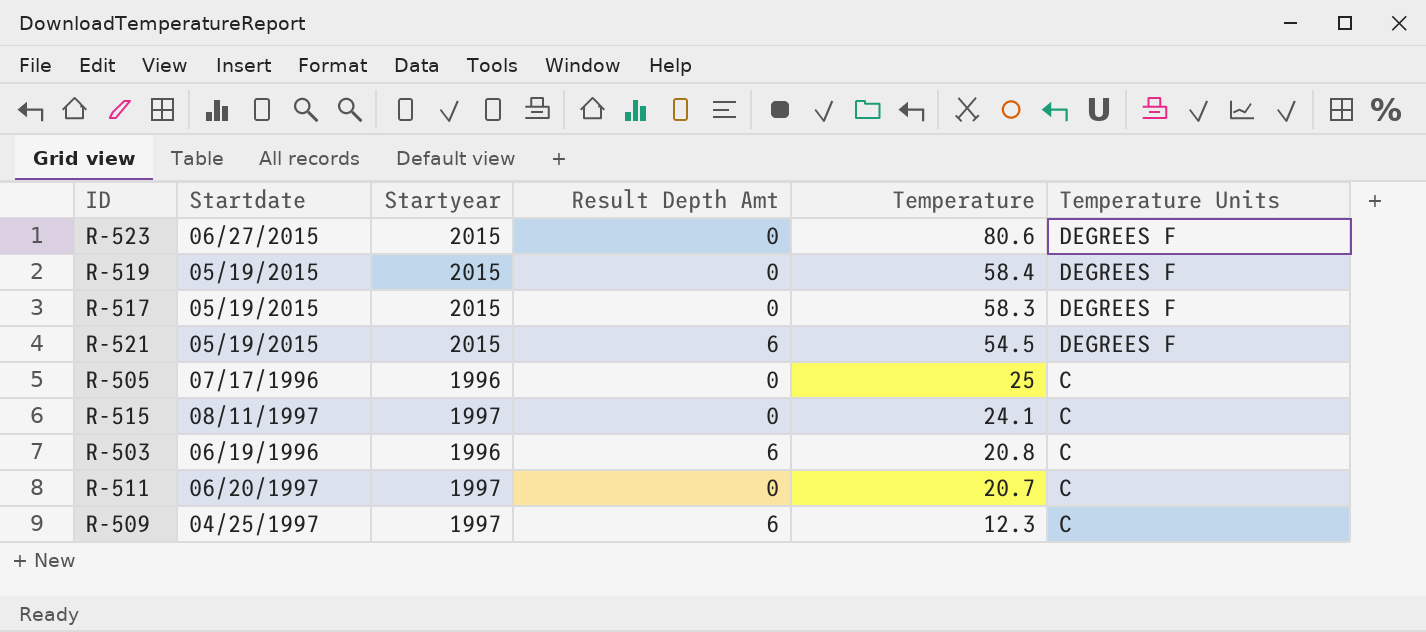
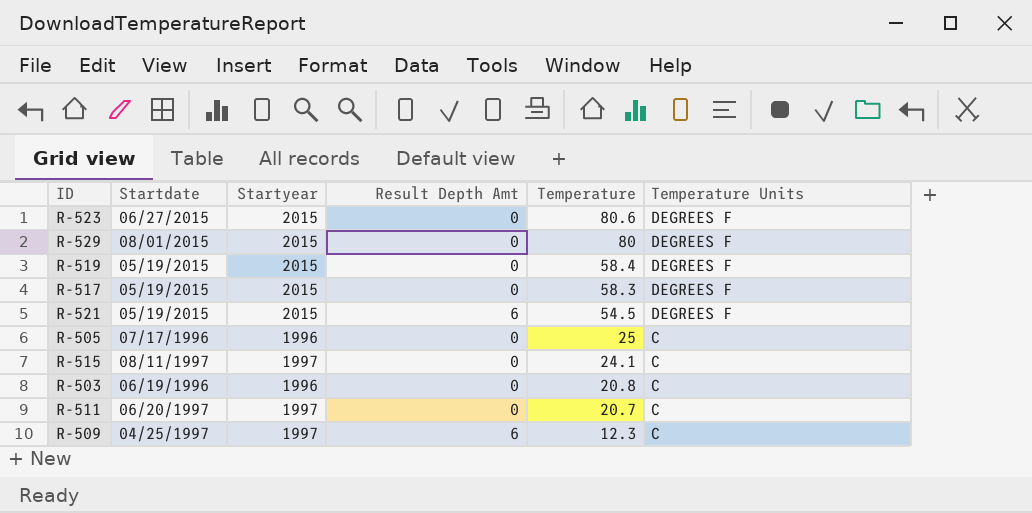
row R-529: none -> 08/01/2015 | 2015 | 0 | 80 | DEGREES F
R-503 | Result Depth Amt: 6 -> 0

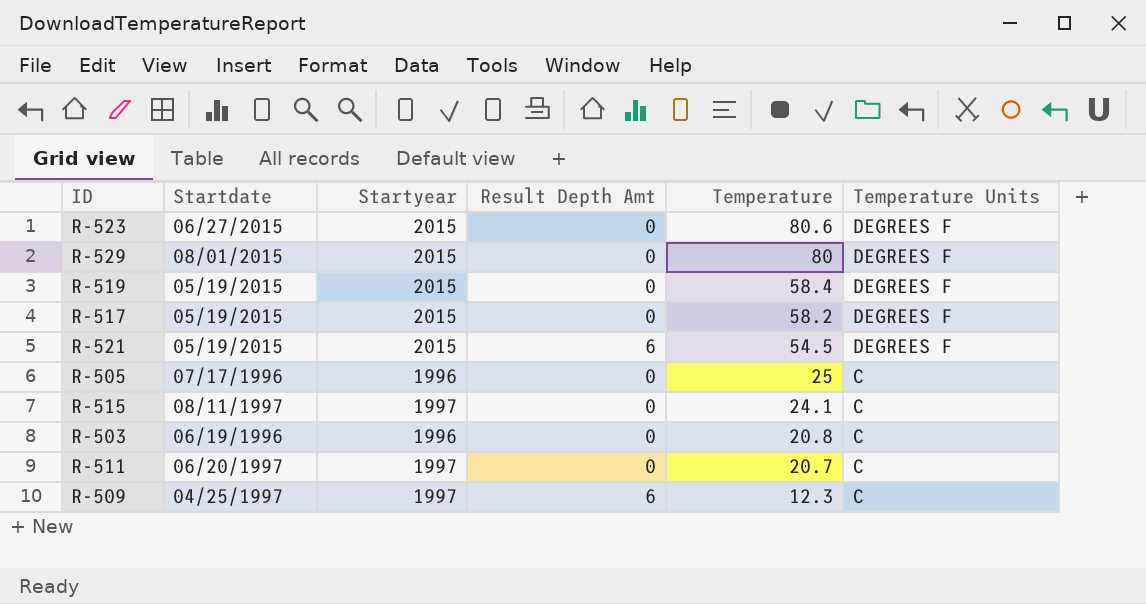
R-517 | Temperature: 58.3 -> 58.2

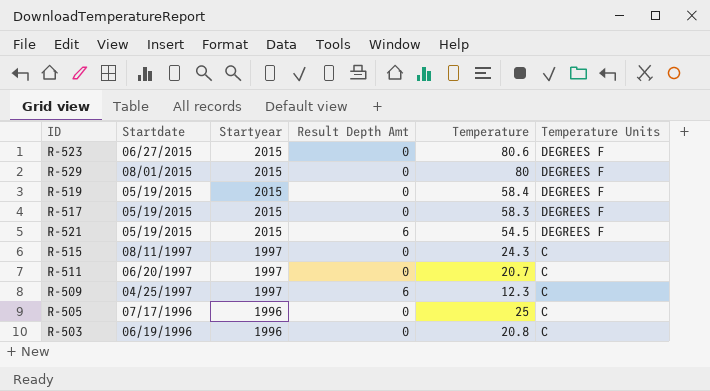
row order: Temperature descending -> Startyear descending
R-517 | Temperature: 58.2 -> 58.3
R-515 | Temperature: 24.1 -> 24.3

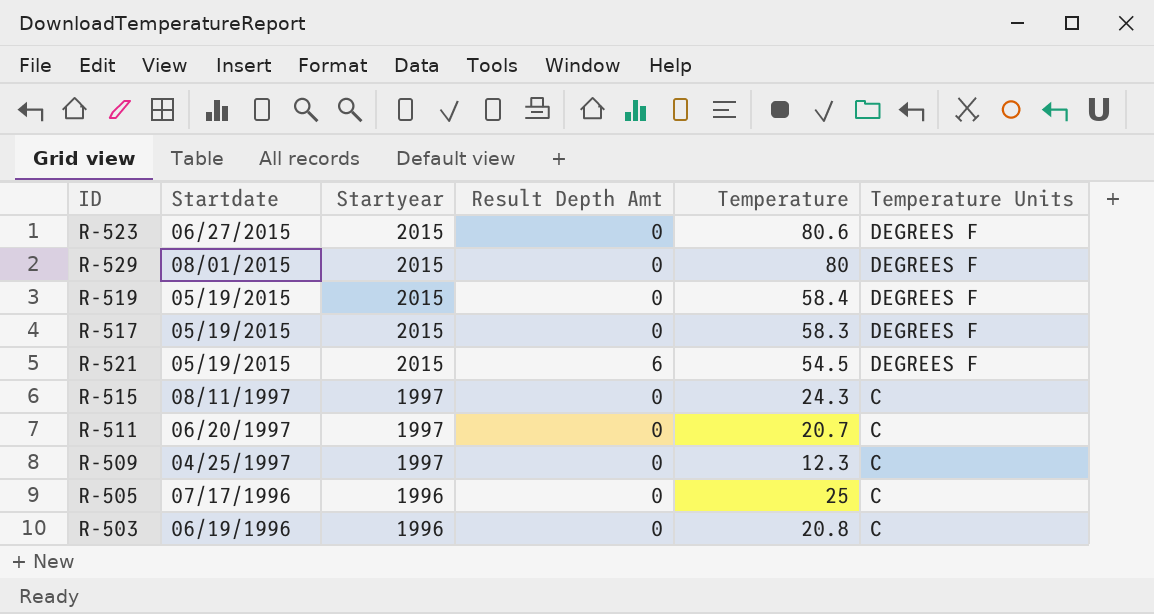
R-509 | Result Depth Amt: 6 -> 0

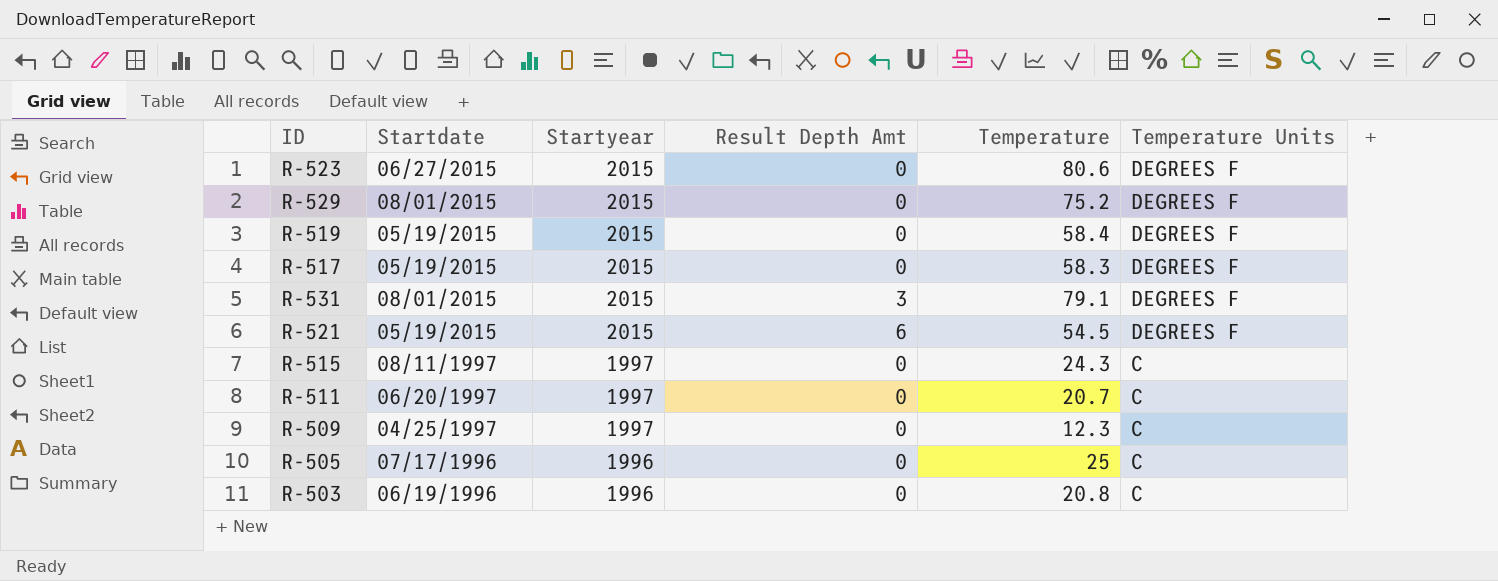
R-529 | Temperature: 80 -> 75.2
row R-531: none -> 08/01/2015 | 2015 | 3 | 79.1 | DEGREES F

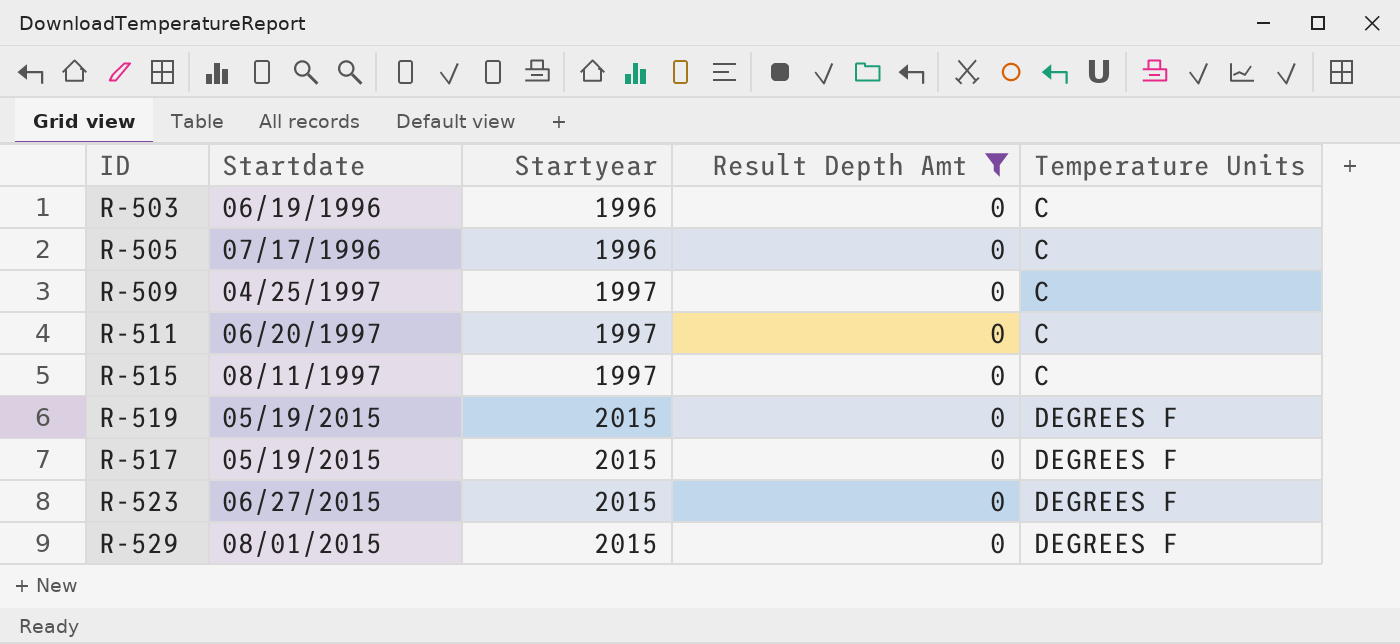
filter: none -> Result Depth Amt = 0
row order: Startyear descending -> Startdate ascending
column Temperature | position: 5 -> none

